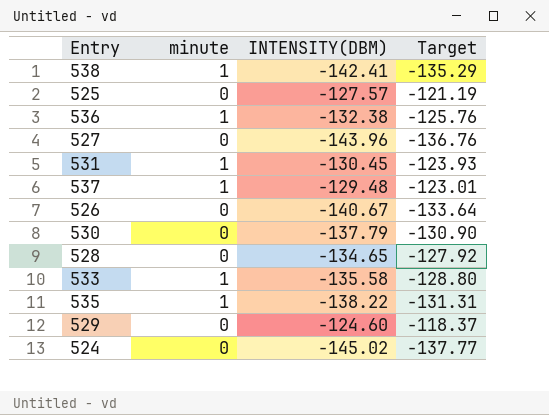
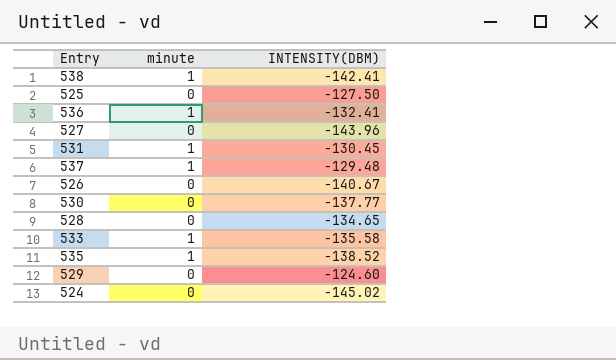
column Target | formula: [INTENSITY(DBM)] * 0.95 -> none
525 | INTENSITY(DBM): -127.57 -> -127.50
536 | INTENSITY(DBM): -132.38 -> -132.41
530 | INTENSITY(DBM): -137.79 -> -137.77
535 | INTENSITY(DBM): -138.22 -> -138.52

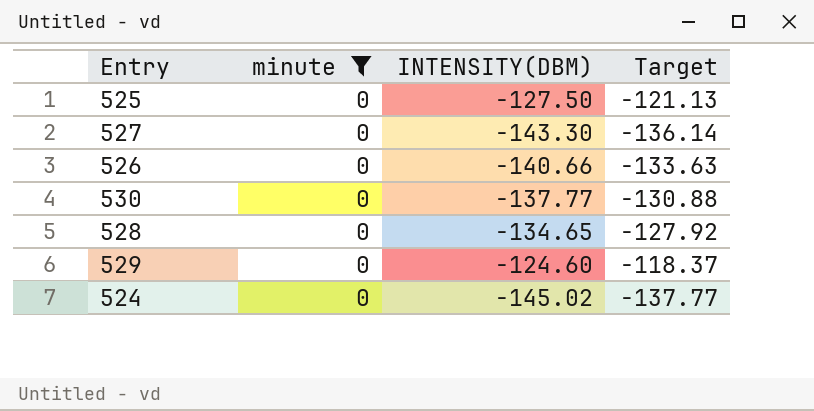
filter: none -> minute = 0
column Target | formula: none -> [INTENSITY(DBM)] * 0.95
527 | INTENSITY(DBM): -143.96 -> -143.30
526 | INTENSITY(DBM): -140.67 -> -140.66

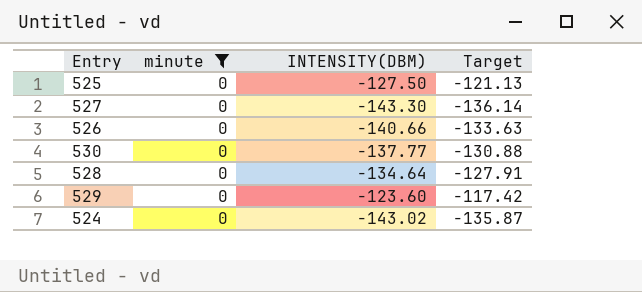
528 | INTENSITY(DBM): -134.65 -> -134.64
528 | Target: -127.92 -> -127.91
529 | INTENSITY(DBM): -124.60 -> -123.60
529 | Target: -118.37 -> -117.42
524 | INTENSITY(DBM): -145.02 -> -143.02
524 | Target: -137.77 -> -135.87

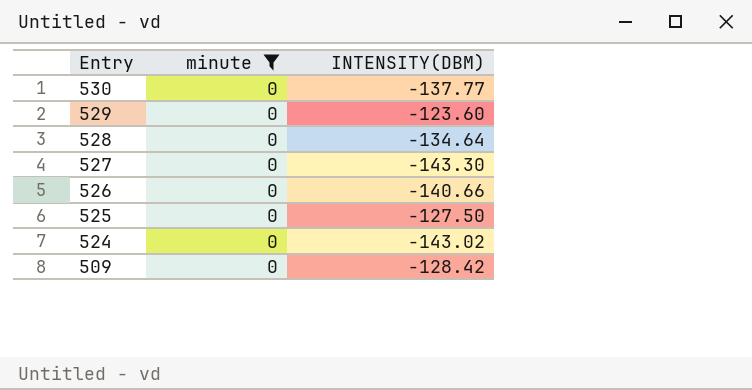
row order: none -> Entry descending
column Target | formula: [INTENSITY(DBM)] * 0.95 -> none
row 509: none -> 0 | -128.42

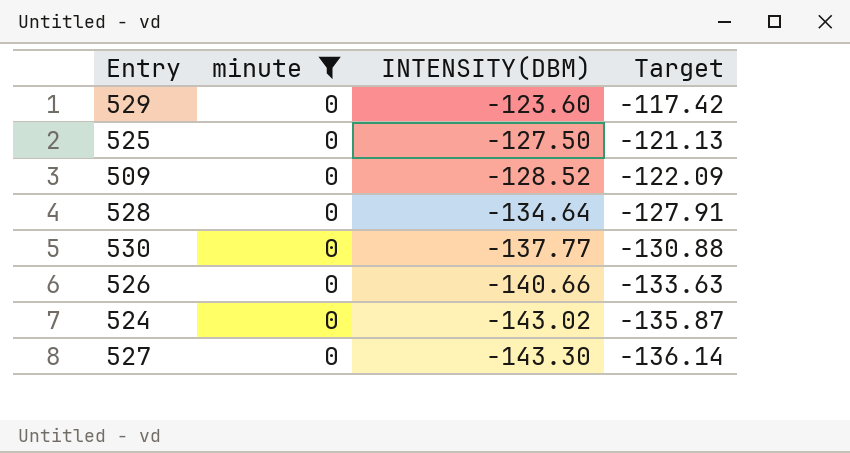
row order: Entry descending -> INTENSITY(DBM) descending
column Target | formula: none -> [INTENSITY(DBM)] * 0.95
509 | INTENSITY(DBM): -128.42 -> -128.52

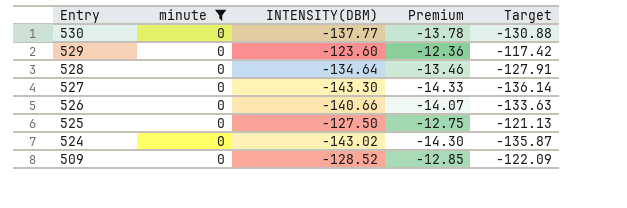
row order: INTENSITY(DBM) descending -> Entry descending
column Premium | formula: none -> [INTENSITY(DBM)] * 0.1

